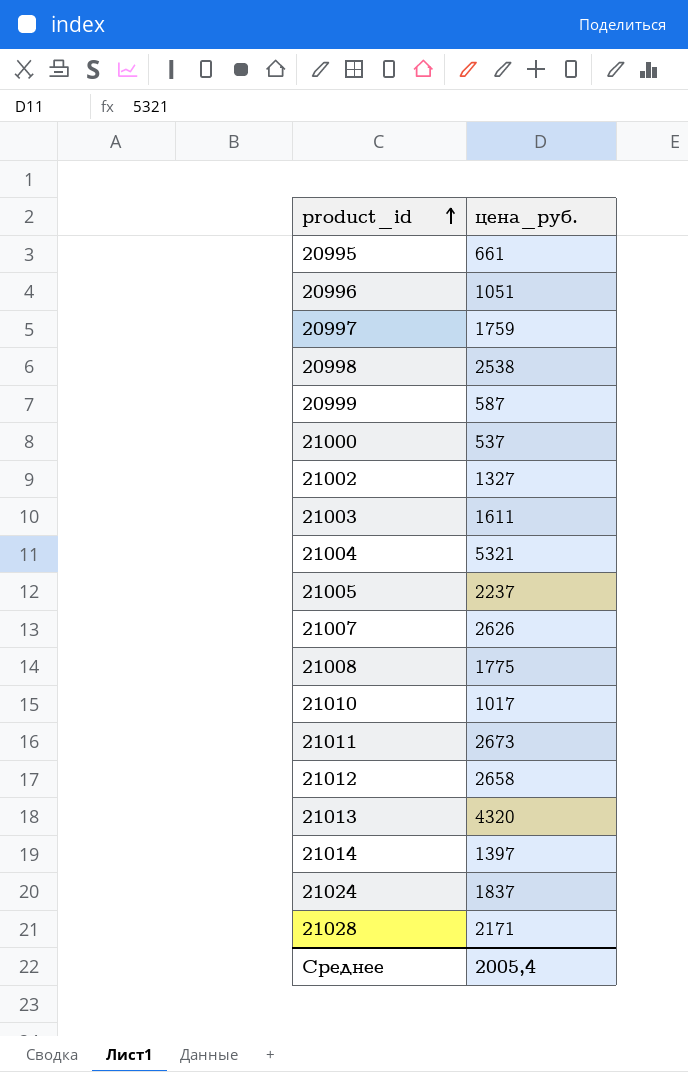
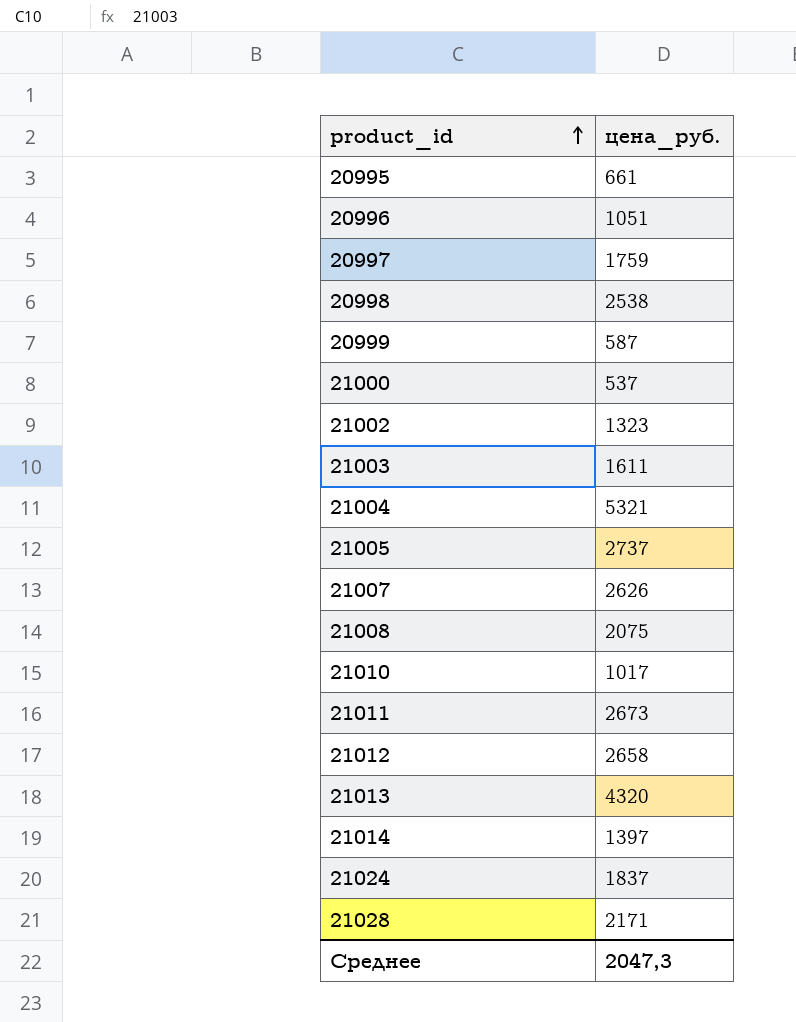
21002 | цена_руб.: 1327 -> 1323
21005 | цена_руб.: 2237 -> 2737
21008 | цена_руб.: 1775 -> 2075
Среднее | цена_руб.: 2005,4 -> 2047,3

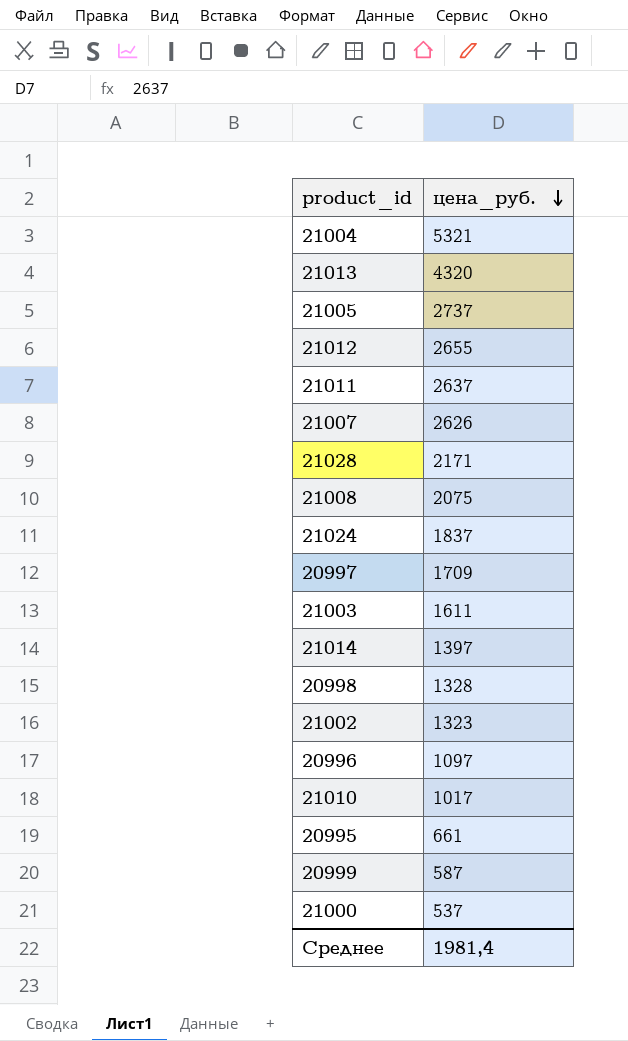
row order: product_id ascending -> цена_руб. descending
21012 | цена_руб.: 2658 -> 2655
21011 | цена_руб.: 2673 -> 2637
20997 | цена_руб.: 1759 -> 1709
20998 | цена_руб.: 2538 -> 1328
20996 | цена_руб.: 1051 -> 1097
Среднее | цена_руб.: 2047,3 -> 1981,4

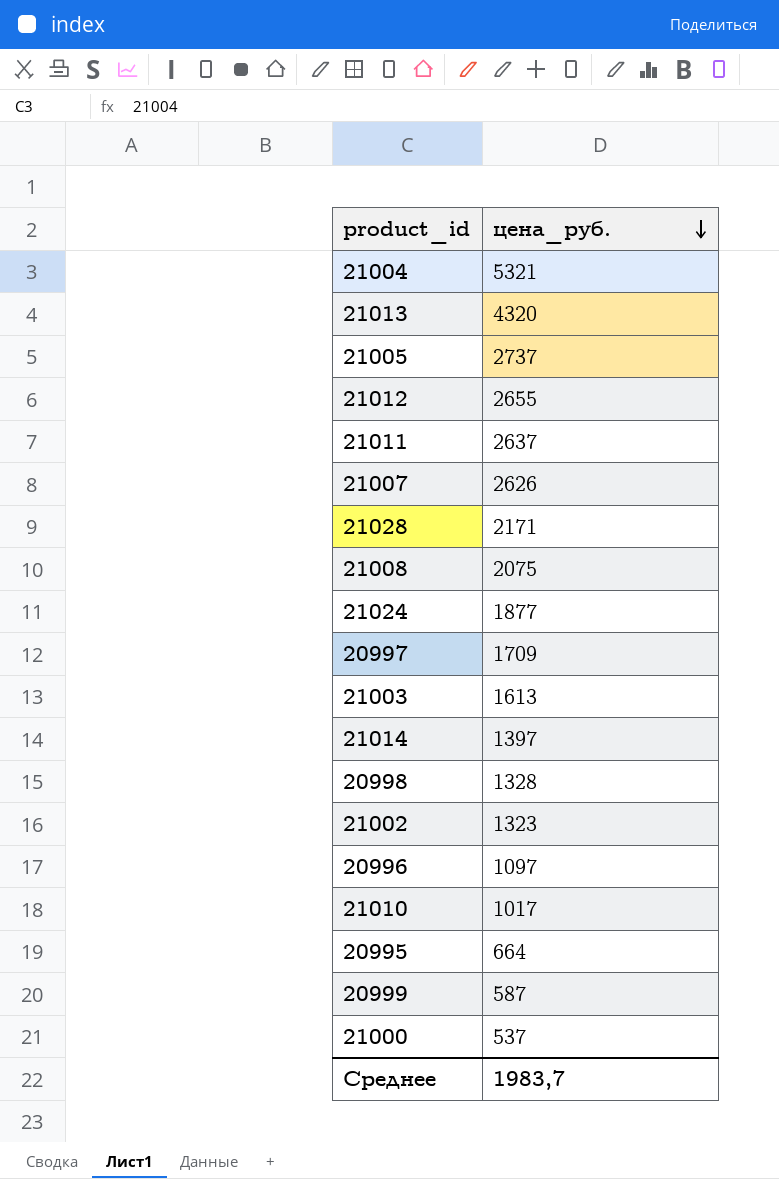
21024 | цена_руб.: 1837 -> 1877
21003 | цена_руб.: 1611 -> 1613
20995 | цена_руб.: 661 -> 664
Среднее | цена_руб.: 1981,4 -> 1983,7

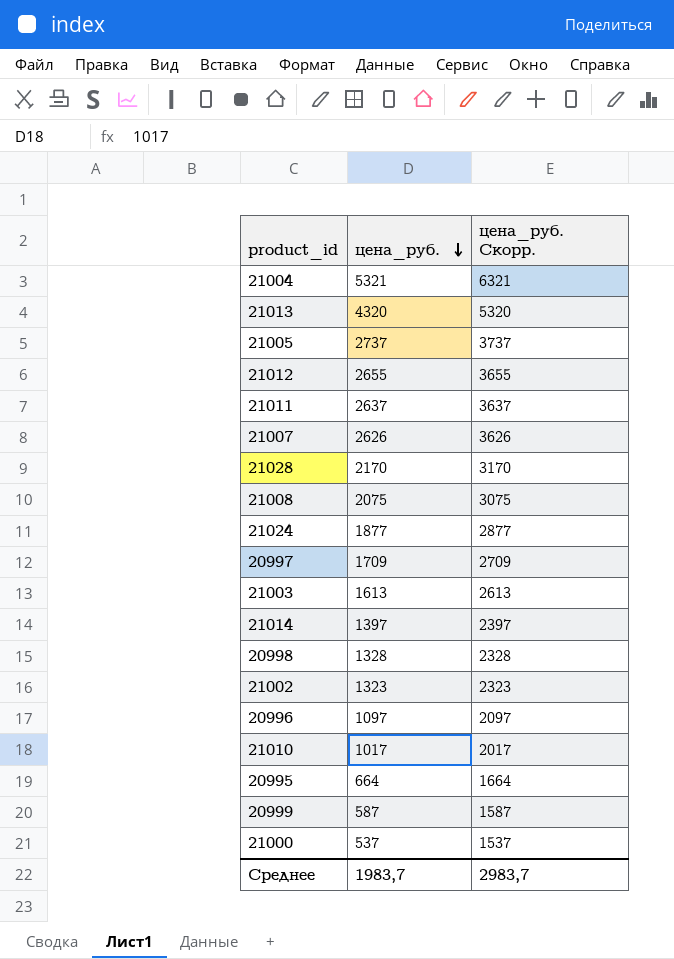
column цена_руб. Скорр. | formula: none -> [цена_руб.] + 1000
21028 | цена_руб.: 2171 -> 2170

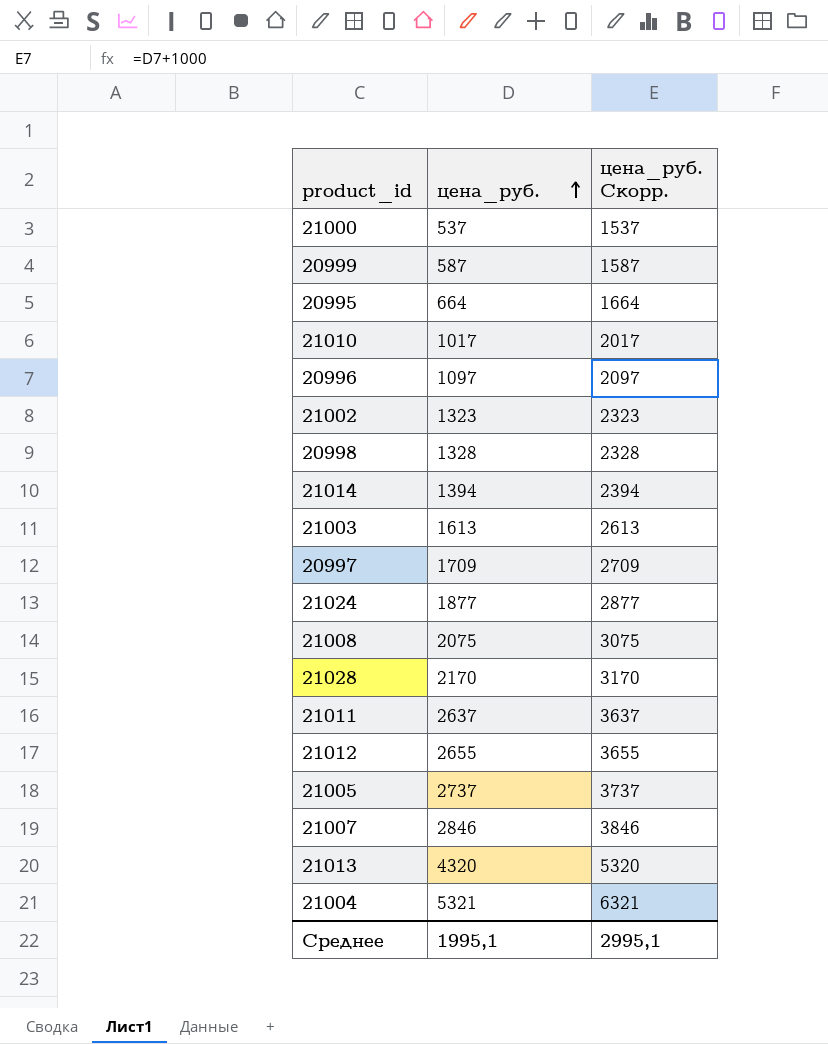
row order: цена_руб. descending -> цена_руб. ascending
21014 | цена_руб.: 1397 -> 1394
21014 | цена_руб. Скорр.: 2397 -> 2394
21007 | цена_руб.: 2626 -> 2846
21007 | цена_руб. Скорр.: 3626 -> 3846
Среднее | цена_руб.: 1983,7 -> 1995,1
Среднее | цена_руб. Скорр.: 2983,7 -> 2995,1

